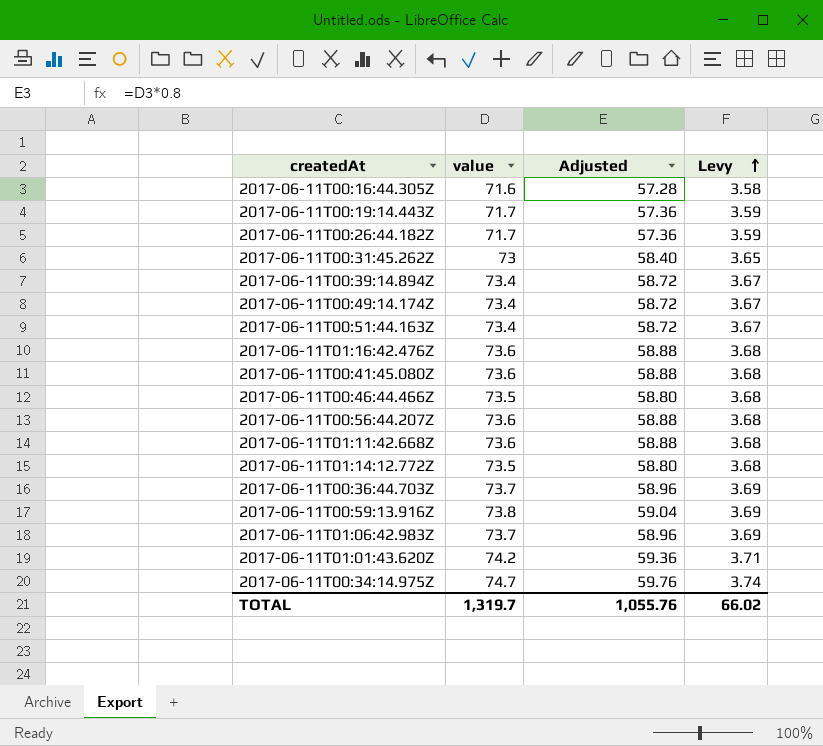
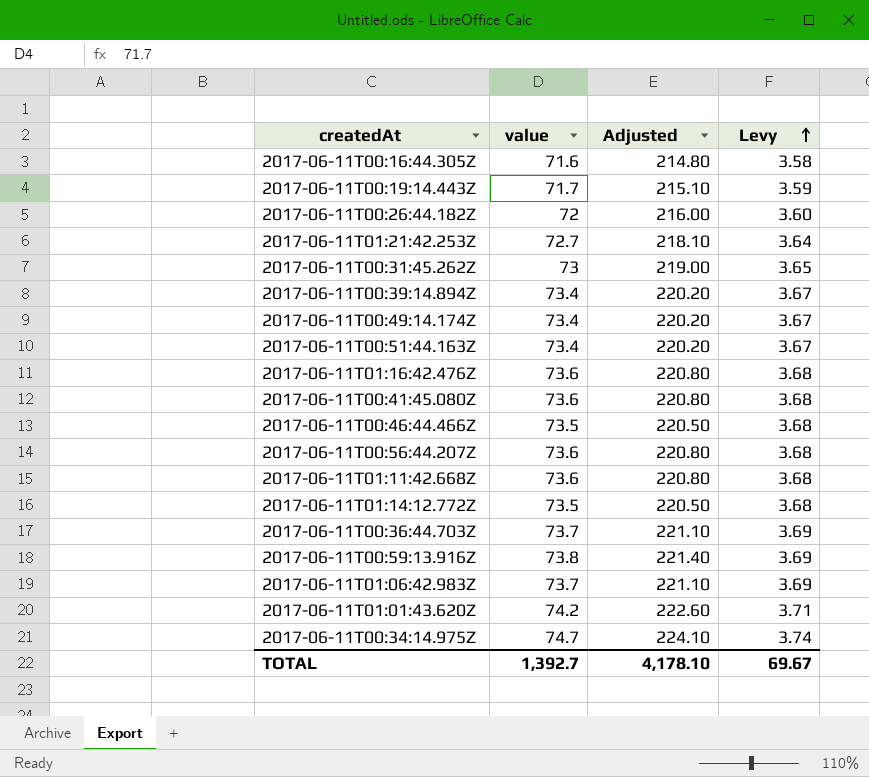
column Adjusted | formula: [value] * 0.8 -> [value] * 3
2017-06-11T00:26:44.182Z | value: 71.7 -> 72
2017-06-11T00:26:44.182Z | Levy: 3.59 -> 3.60
row 2017-06-11T01:21:42.253Z: none -> 72.7 | 218.10 | 3.64
TOTAL | value: 1,319.7 -> 1,392.7
TOTAL | Adjusted: 1,055.76 -> 4,178.10
TOTAL | Levy: 66.02 -> 69.67

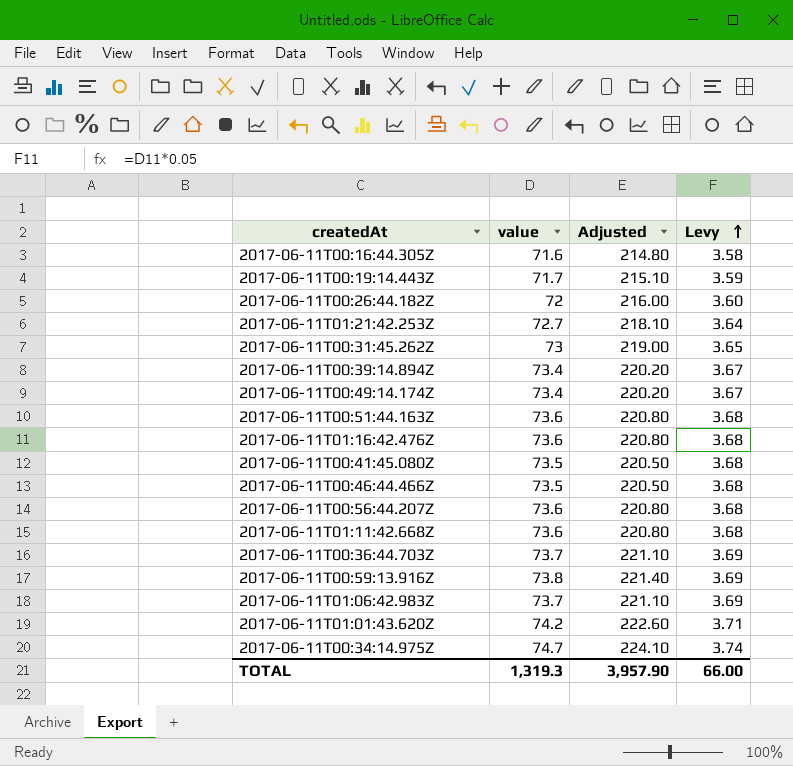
row 2017-06-11T01:14:12.772Z: 73.5 | 220.50 | 3.68 -> none
2017-06-11T00:51:44.163Z | value: 73.4 -> 73.6
2017-06-11T00:51:44.163Z | Adjusted: 220.20 -> 220.80
2017-06-11T00:51:44.163Z | Levy: 3.67 -> 3.68
2017-06-11T00:41:45.080Z | value: 73.6 -> 73.5
2017-06-11T00:41:45.080Z | Adjusted: 220.80 -> 220.50
TOTAL | value: 1,392.7 -> 1,319.3
TOTAL | Adjusted: 4,178.10 -> 3,957.90
TOTAL | Levy: 69.67 -> 66.00

